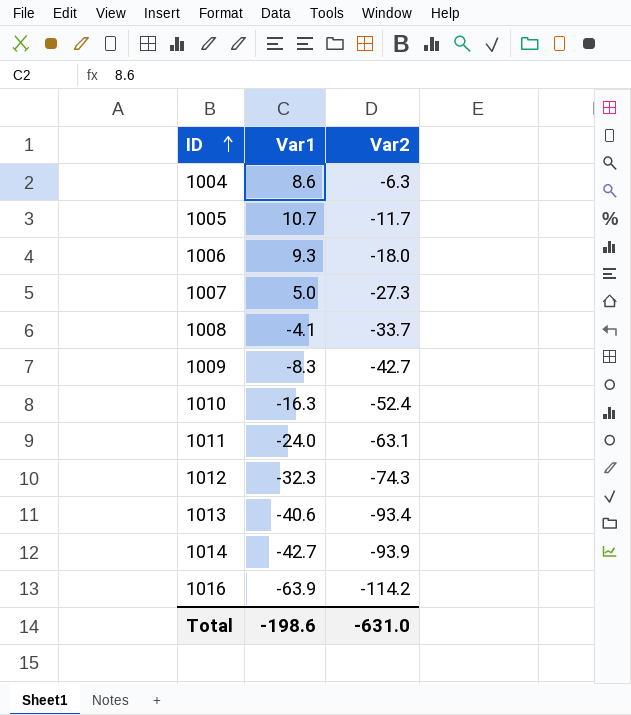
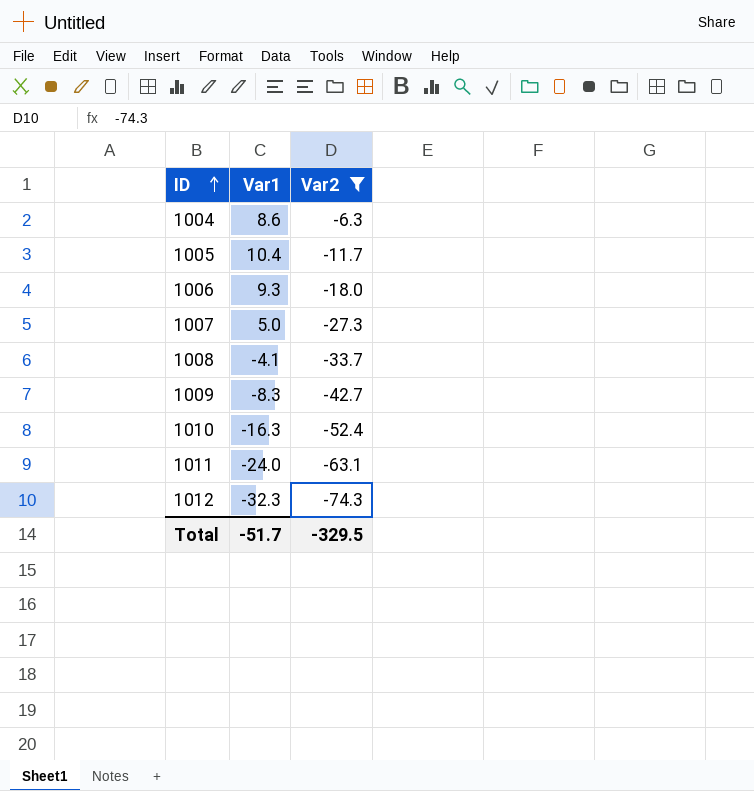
filter: none -> Var2 >= -74.3
1005 | Var1: 10.7 -> 10.4
Total | Var1: -198.6 -> -51.7
Total | Var2: -631.0 -> -329.5

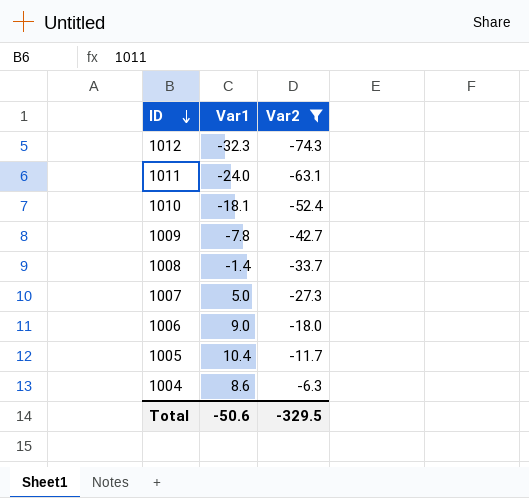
row order: ID ascending -> ID descending
1010 | Var1: -16.3 -> -18.1
1009 | Var1: -8.3 -> -7.8
1008 | Var1: -4.1 -> -1.4
1006 | Var1: 9.3 -> 9.0
Total | Var1: -51.7 -> -50.6

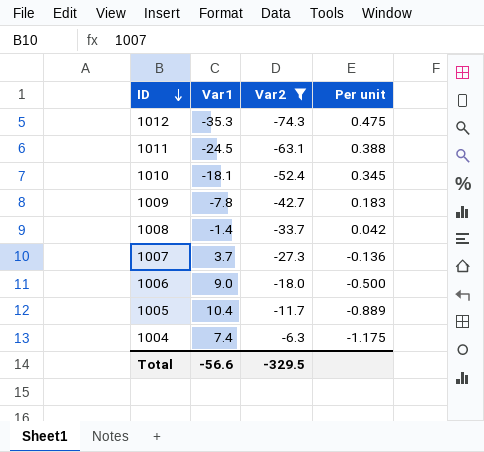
column Per unit | formula: none -> [Var1] / [Var2]
1012 | Var1: -32.3 -> -35.3
1011 | Var1: -24.0 -> -24.5
1007 | Var1: 5.0 -> 3.7
1004 | Var1: 8.6 -> 7.4
Total | Var1: -50.6 -> -56.6

